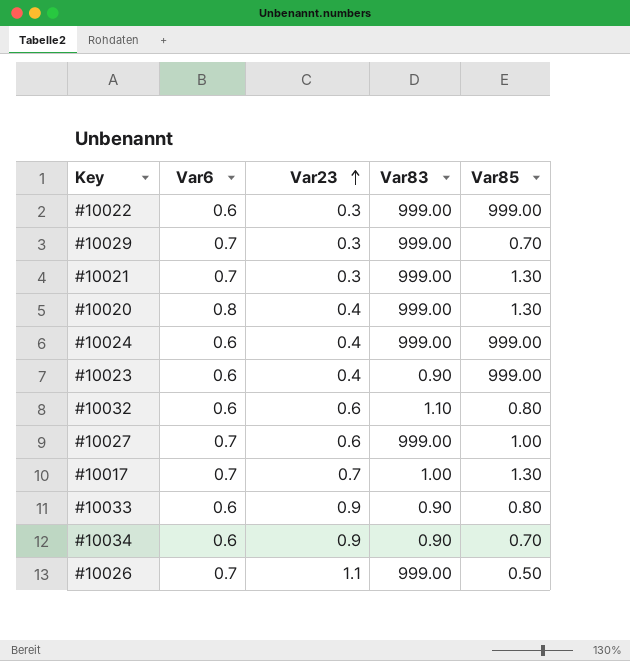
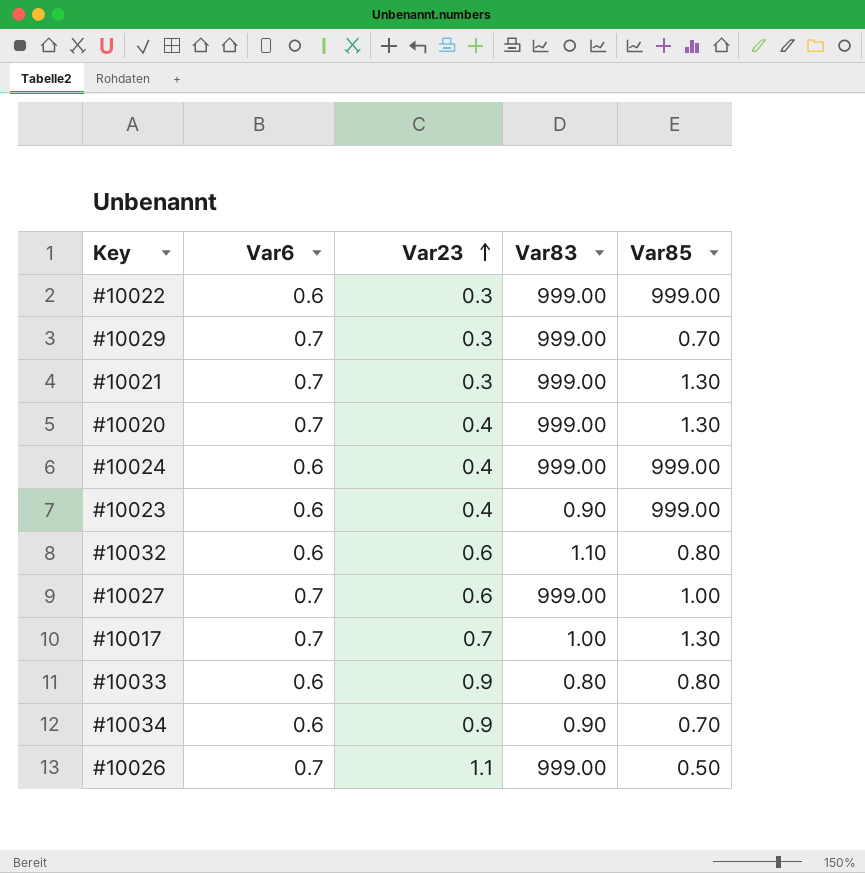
#10020 | Var6: 0.8 -> 0.7
#10033 | Var83: 0.90 -> 0.80

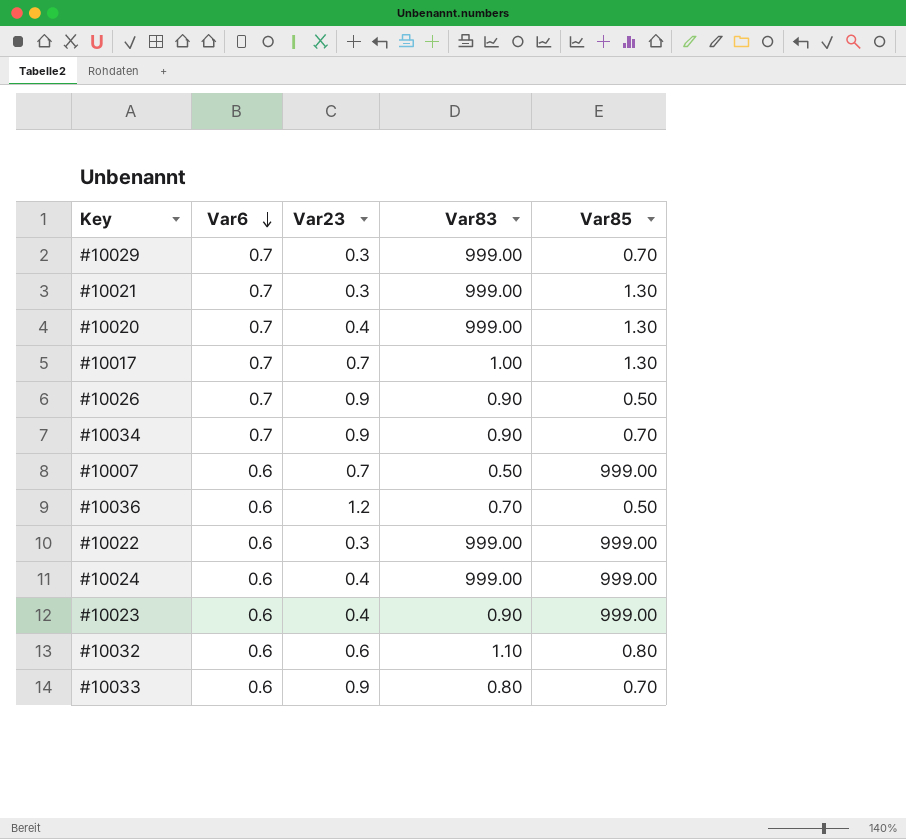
row order: Var23 ascending -> Var6 descending
row #10027: 0.7 | 0.6 | 999.00 | 1.00 -> none
#10026 | Var23: 1.1 -> 0.9
#10026 | Var83: 999.00 -> 0.90
#10034 | Var6: 0.6 -> 0.7
row #10007: none -> 0.6 | 0.7 | 0.50 | 999.00
row #10036: none -> 0.6 | 1.2 | 0.70 | 0.50
#10033 | Var85: 0.80 -> 0.70

